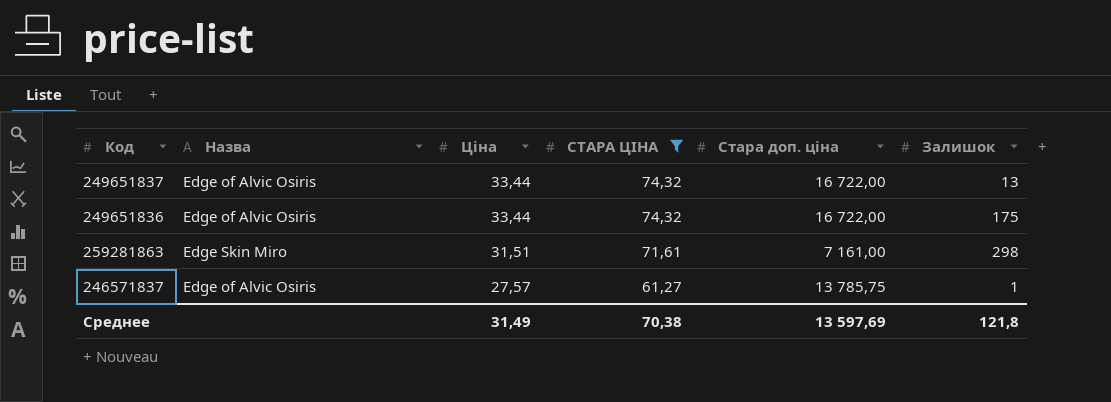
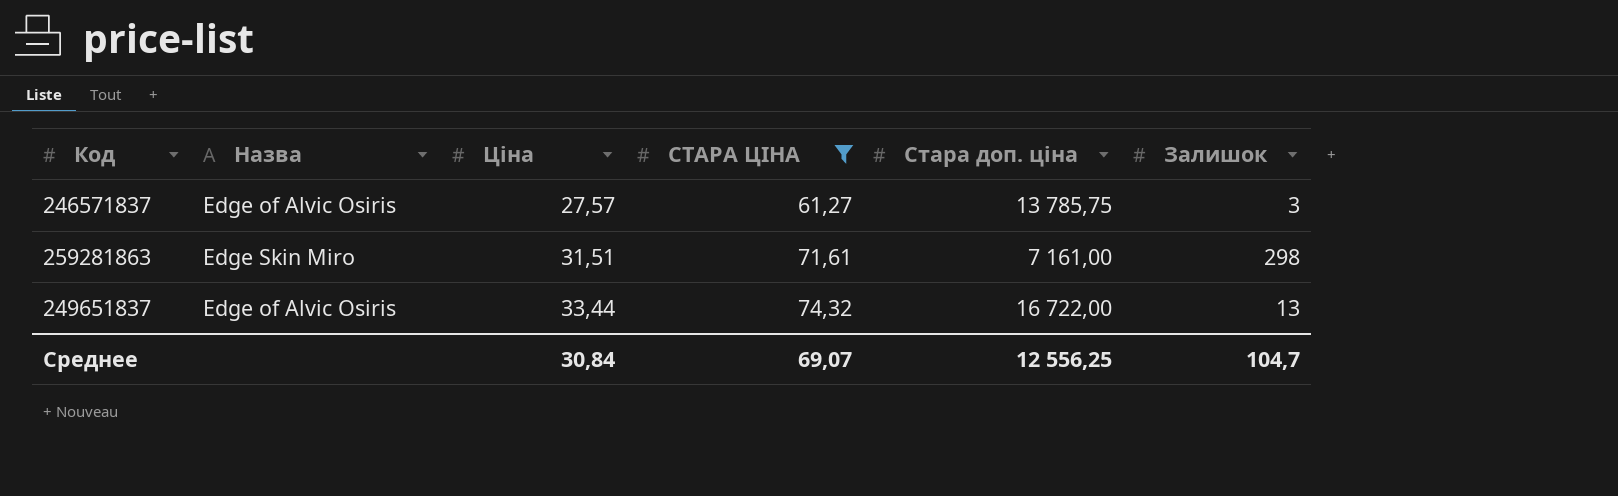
row order: Ціна descending -> Ціна ascending
row 249651836: Edge of Alvic Osiris | 33,44 | 74,32 | 16 722,00 | 175 -> none
246571837 | Залишок: 1 -> 3
Среднее | Ціна: 31,49 -> 30,84
Среднее | СТАРА ЦІНА: 70,38 -> 69,07
Среднее | Стара доп. ціна: 13 597,69 -> 12 556,25
Среднее | Залишок: 121,8 -> 104,7

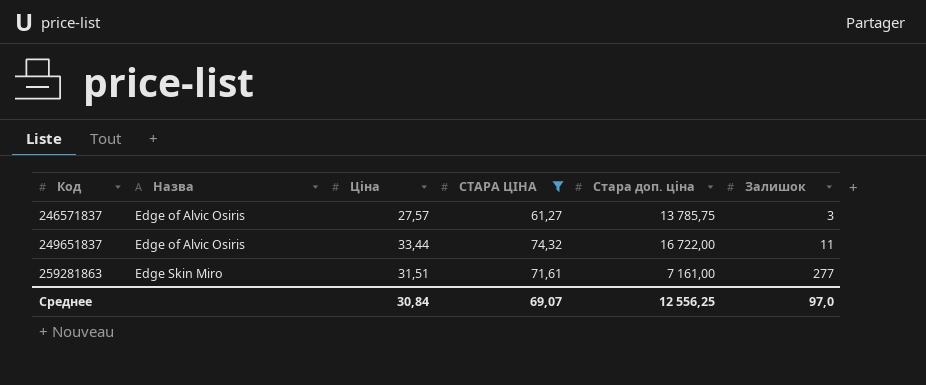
row order: Ціна ascending -> Код ascending
249651837 | Залишок: 13 -> 11
259281863 | Залишок: 298 -> 277
Среднее | Залишок: 104,7 -> 97,0

